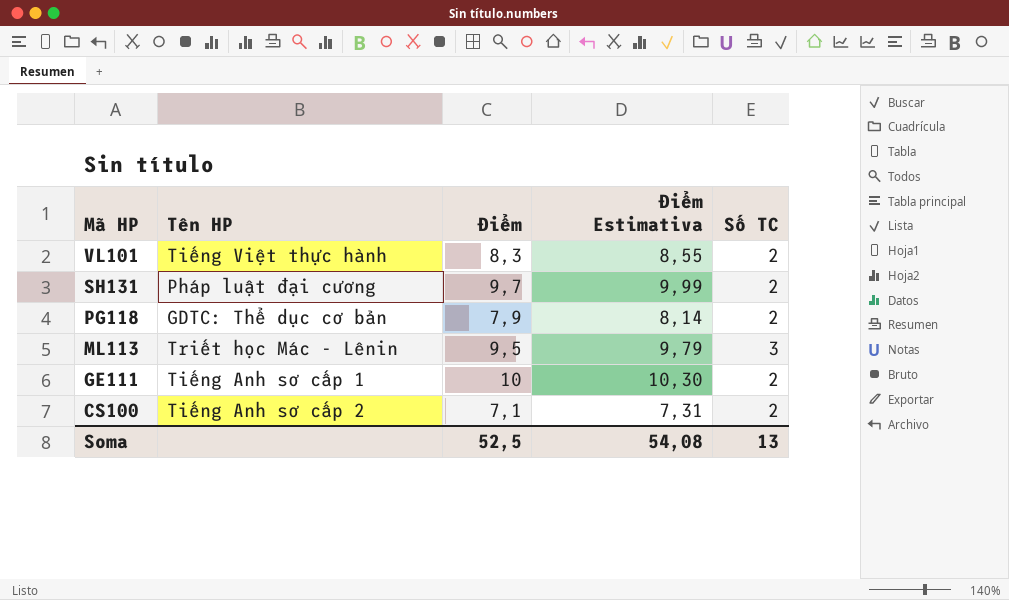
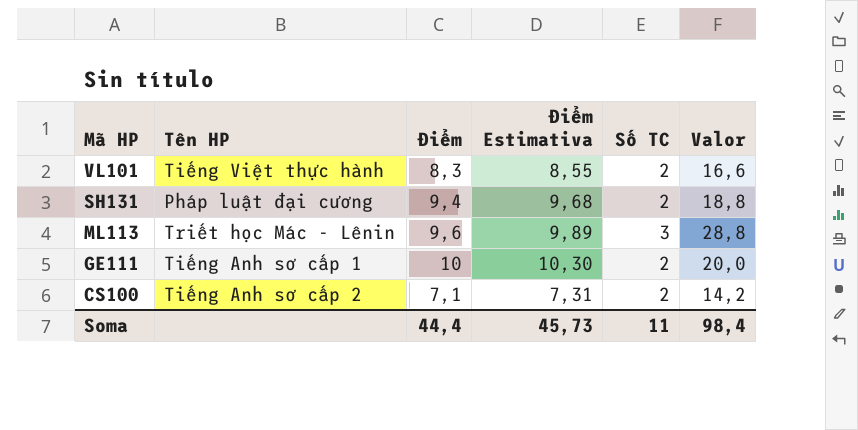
column Valor | formula: none -> [Điểm] * [Số TC]
row PG118: GDTC: Thể dục cơ bản | 7,9 | 8,14 | 2 -> none
SH131 | Điểm: 9,7 -> 9,4
SH131 | Điểm Estimativa: 9,99 -> 9,68
ML113 | Điểm: 9,5 -> 9,6
ML113 | Điểm Estimativa: 9,79 -> 9,89
Soma | Điểm: 52,5 -> 44,4
Soma | Điểm Estimativa: 54,08 -> 45,73
Soma | Số TC: 13 -> 11

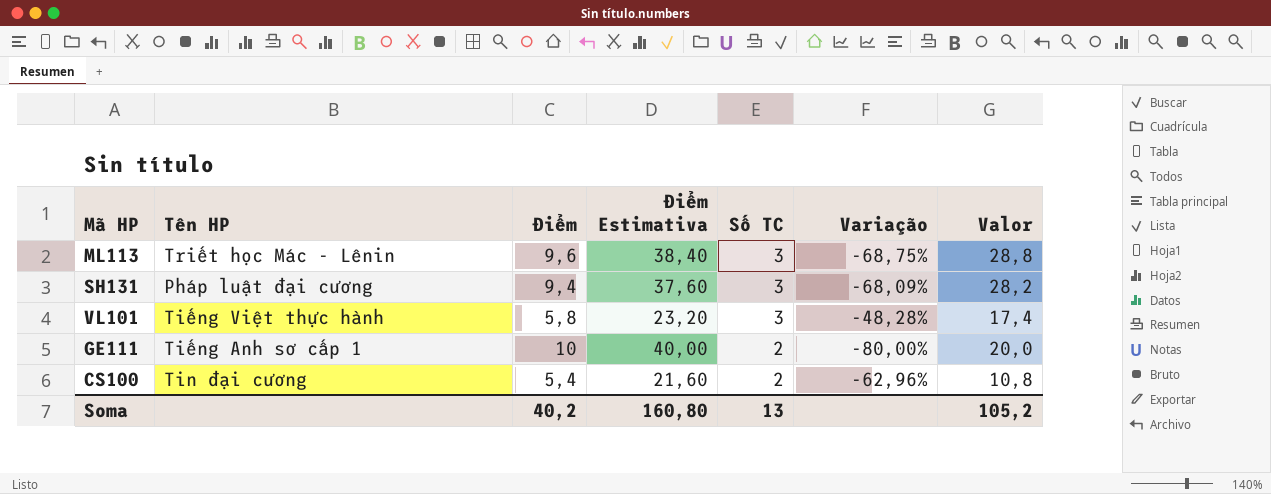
row order: Mã HP descending -> Số TC descending
column Điểm Estimativa | formula: [Điểm] * 1,03 -> [Điểm] * 4
column Variação | formula: none -> ([Số TC] - [Điểm]) / [Điểm]
SH131 | Số TC: 2 -> 3
SH131 | Valor: 18,8 -> 28,2
VL101 | Điểm: 8,3 -> 5,8
VL101 | Số TC: 2 -> 3
VL101 | Valor: 16,6 -> 17,4
CS100 | Tên HP: Tiếng Anh sơ cấp 2 -> Tin đại cương
CS100 | Điểm: 7,1 -> 5,4
CS100 | Valor: 14,2 -> 10,8
Soma | Điểm: 44,4 -> 40,2
Soma | Điểm Estimativa: 45,73 -> 160,80
Soma | Số TC: 11 -> 13
Soma | Valor: 98,4 -> 105,2

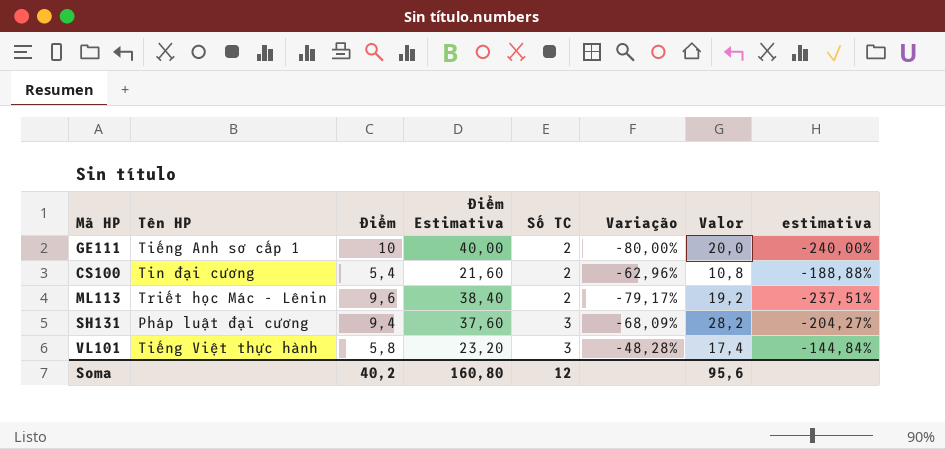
row order: Số TC descending -> Số TC ascending
column estimativa | formula: none -> [Variação] * 3
ML113 | Số TC: 3 -> 2
ML113 | Variação: -68,75% -> -79,17%
ML113 | Valor: 28,8 -> 19,2
Soma | Số TC: 13 -> 12
Soma | Valor: 105,2 -> 95,6

